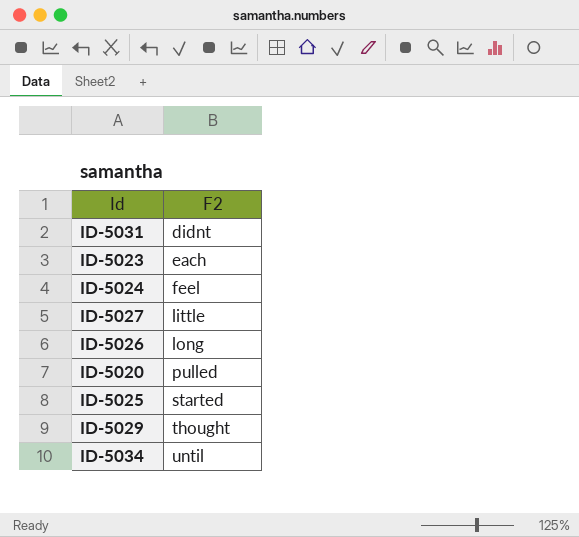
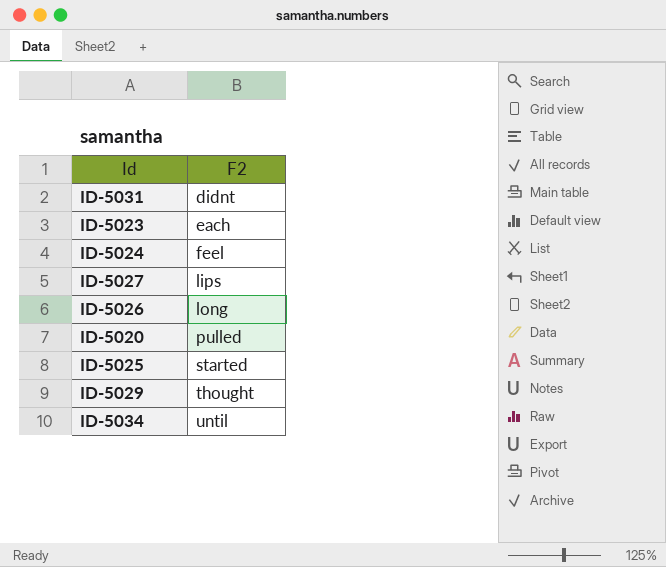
ID-5027 | F2: little -> lips

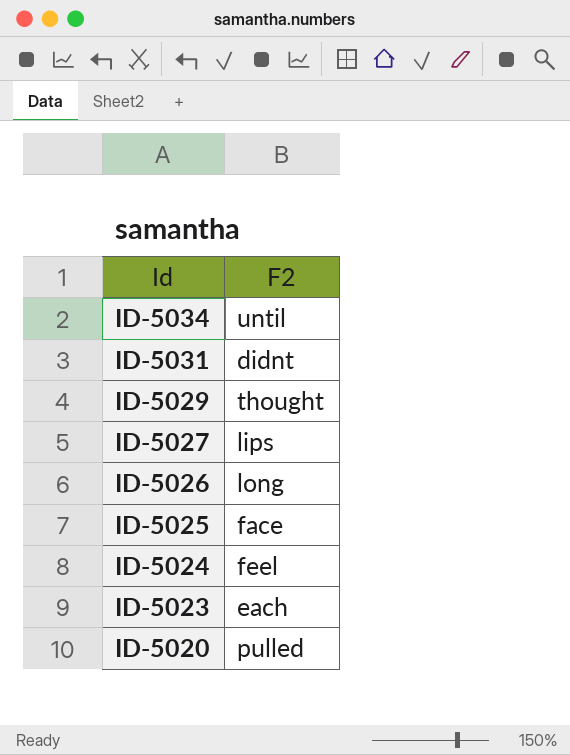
row order: F2 ascending -> Id descending
ID-5025 | F2: started -> face

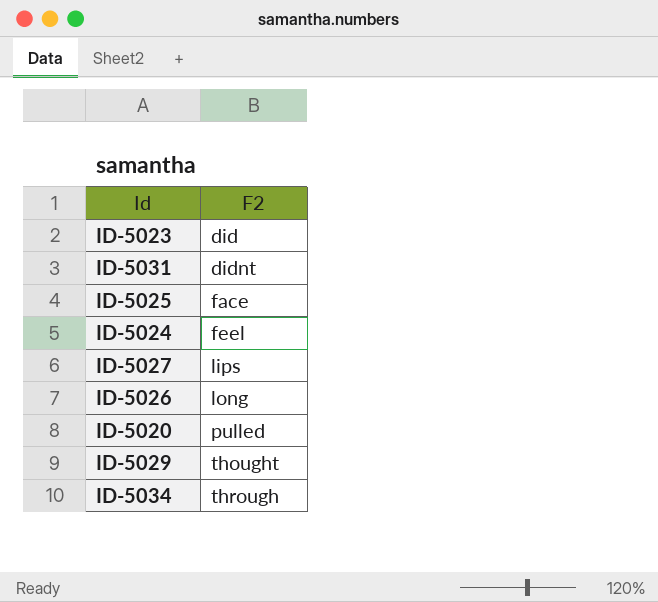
row order: Id descending -> F2 ascending
ID-5023 | F2: each -> did
ID-5034 | F2: until -> through

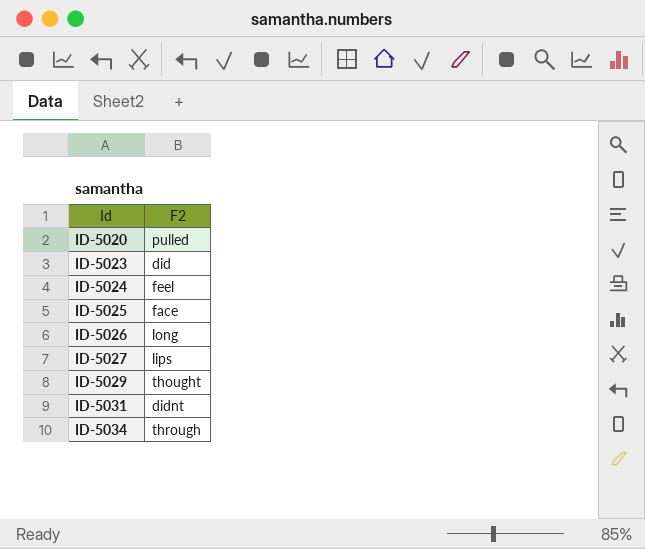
row order: F2 ascending -> Id ascending

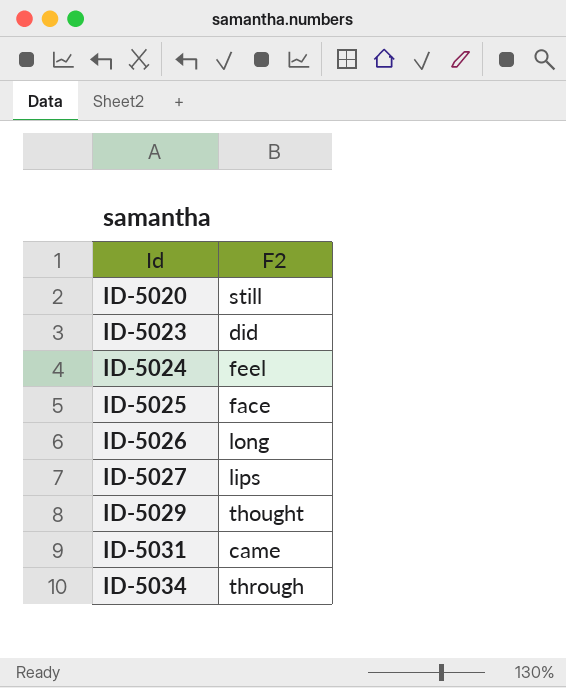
ID-5020 | F2: pulled -> still
ID-5031 | F2: didnt -> came

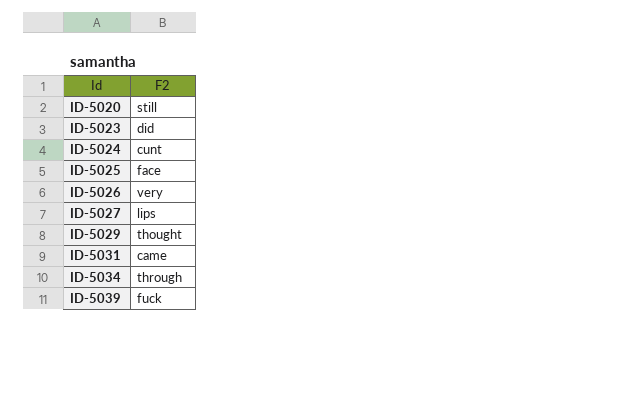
ID-5024 | F2: feel -> cunt
ID-5026 | F2: long -> very
row ID-5039: none -> fuck

